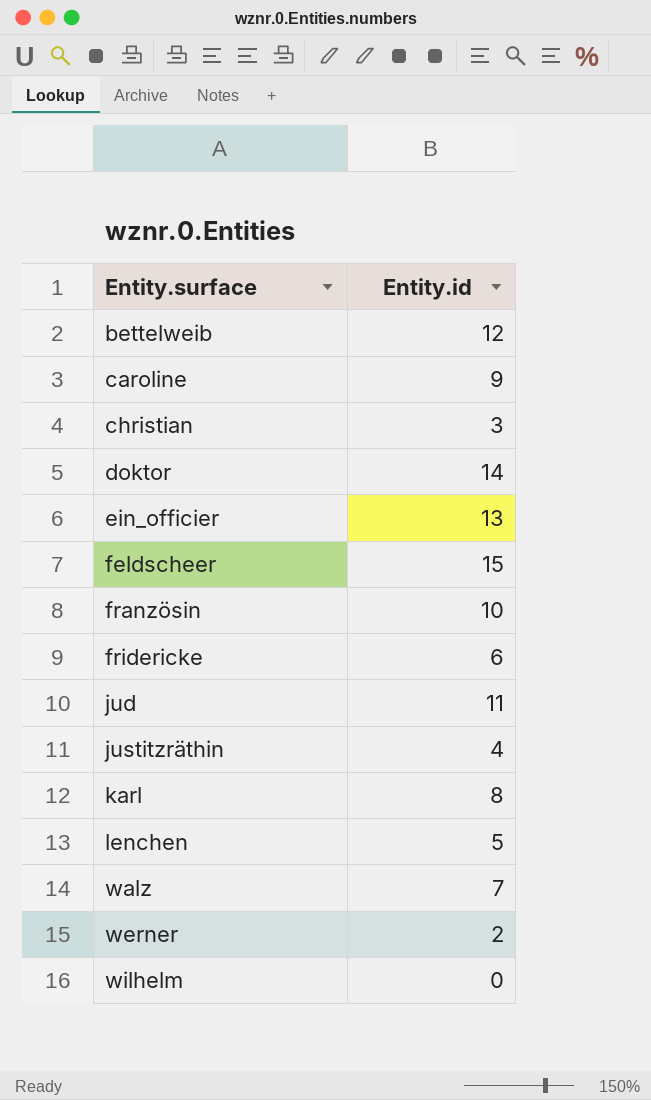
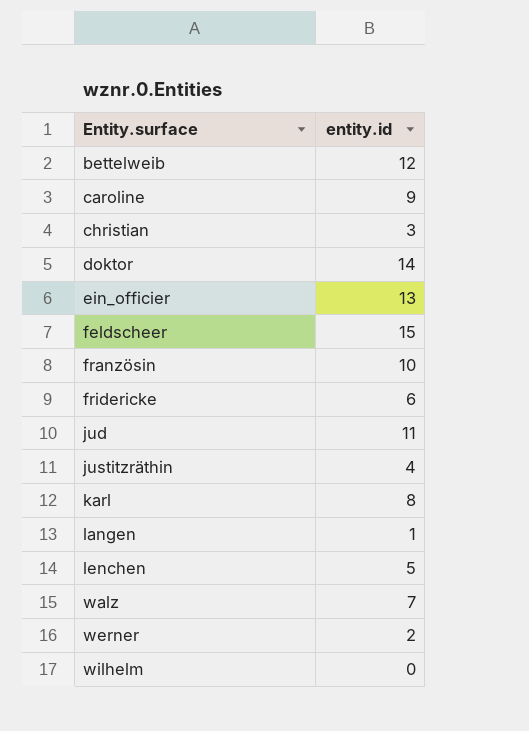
column name: Entity.id -> entity.id
row langen: none -> 1

